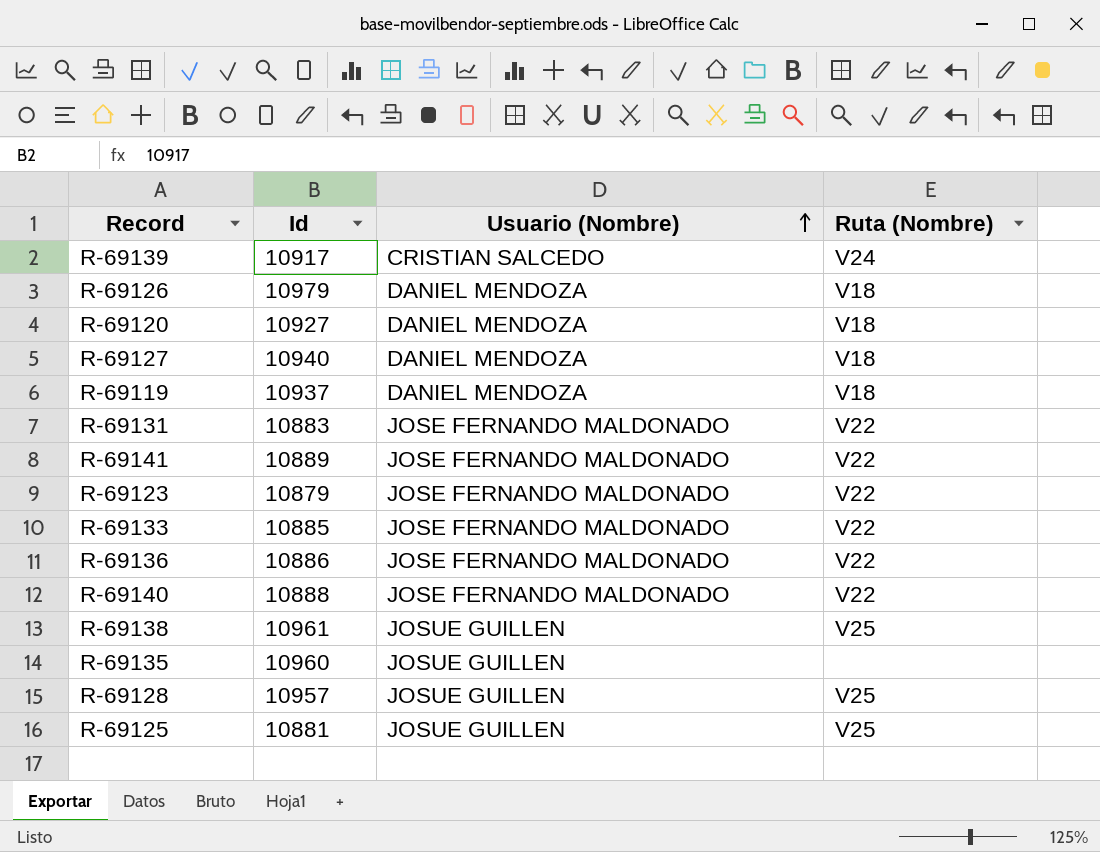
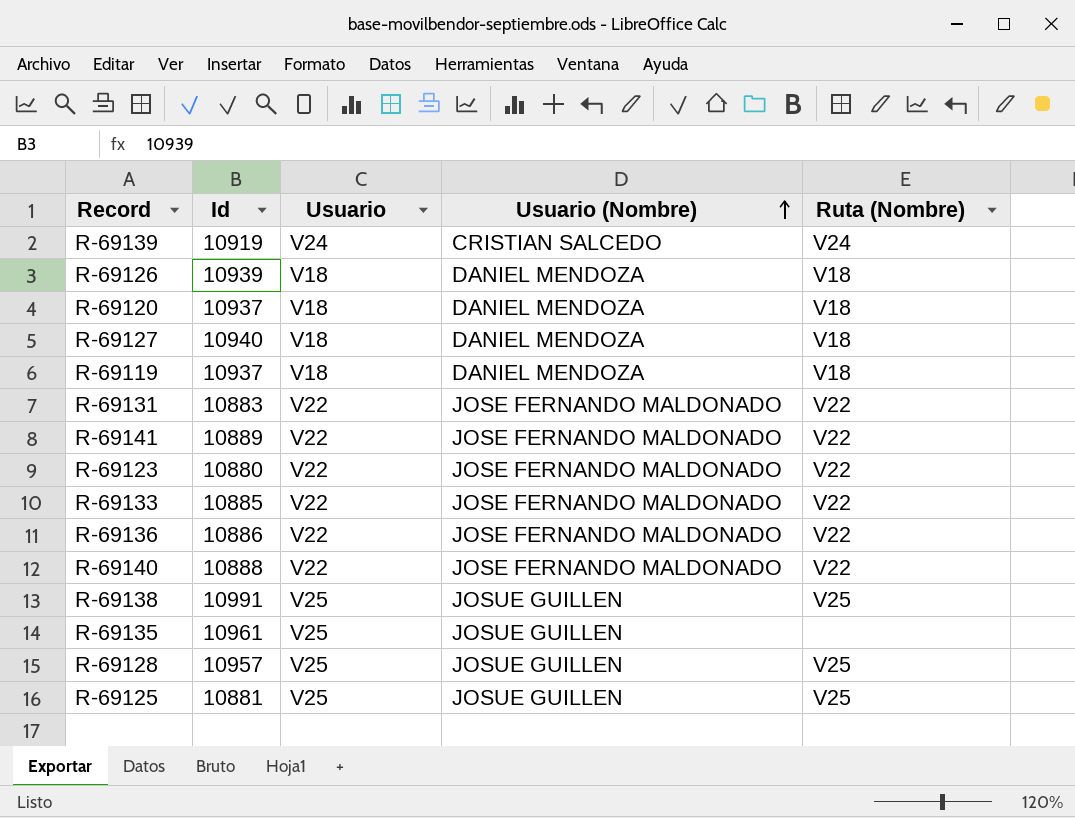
column Usuario | position: none -> 3
R-69139 | Id: 10917 -> 10919
R-69126 | Id: 10979 -> 10939
R-69120 | Id: 10927 -> 10937
R-69123 | Id: 10879 -> 10880
R-69138 | Id: 10961 -> 10991
R-69135 | Id: 10960 -> 10961

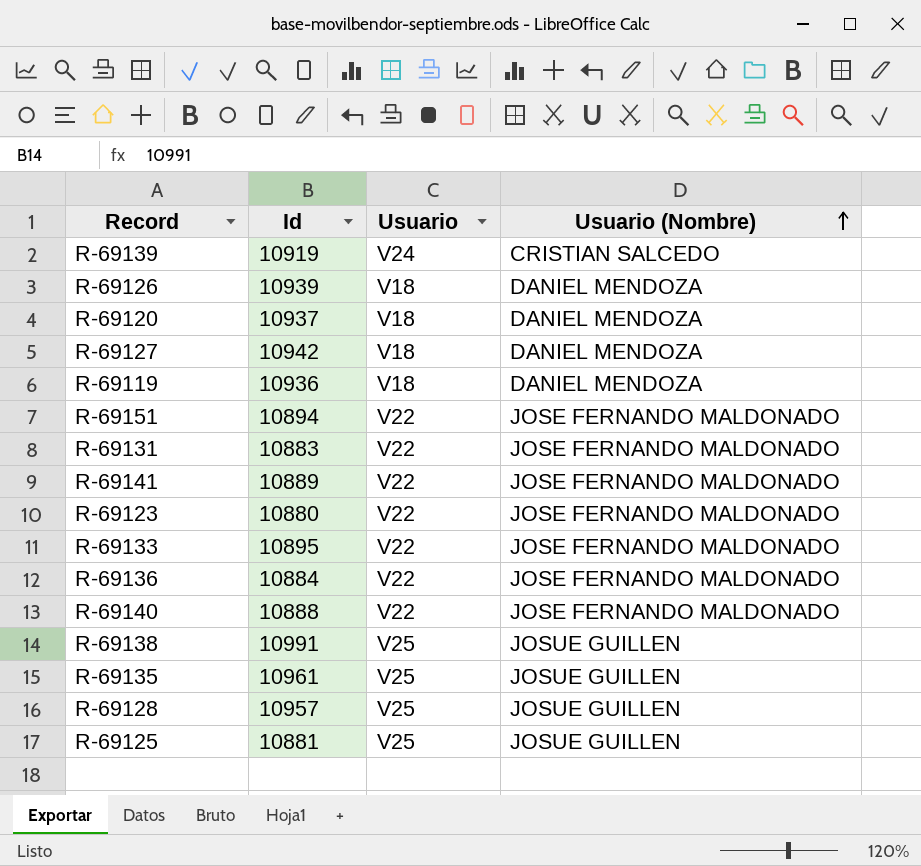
column Ruta (Nombre) | position: 5 -> none
R-69127 | Id: 10940 -> 10942
R-69119 | Id: 10937 -> 10936
row R-69151: none -> 10894 | V22 | JOSE FERNANDO MALDONADO
R-69133 | Id: 10885 -> 10895
R-69136 | Id: 10886 -> 10884

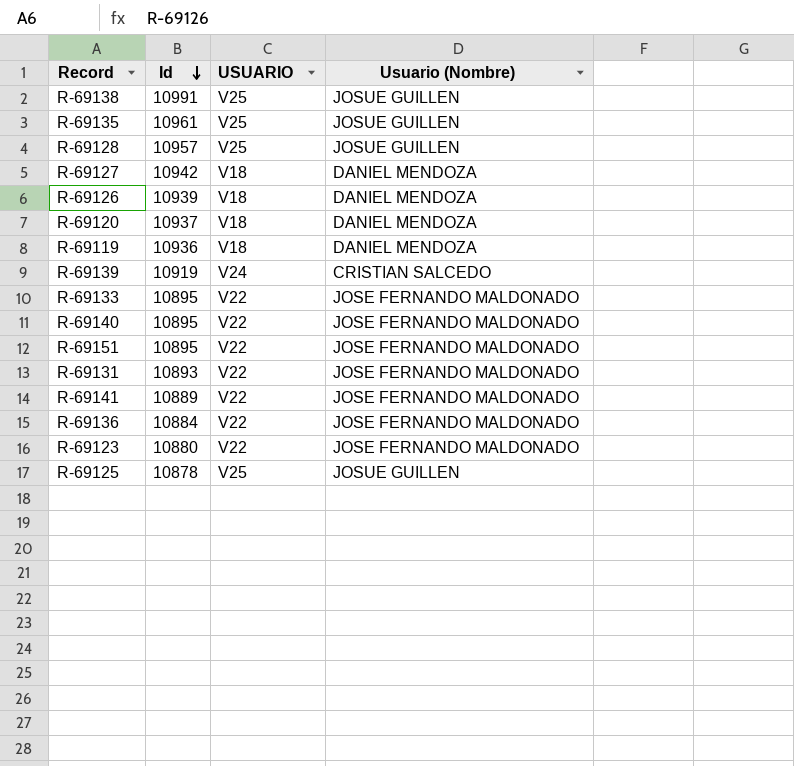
row order: Usuario (Nombre) ascending -> Id descending
column name: Usuario -> USUARIO
R-69140 | Id: 10888 -> 10895
R-69151 | Id: 10894 -> 10895
R-69131 | Id: 10883 -> 10893
R-69125 | Id: 10881 -> 10878

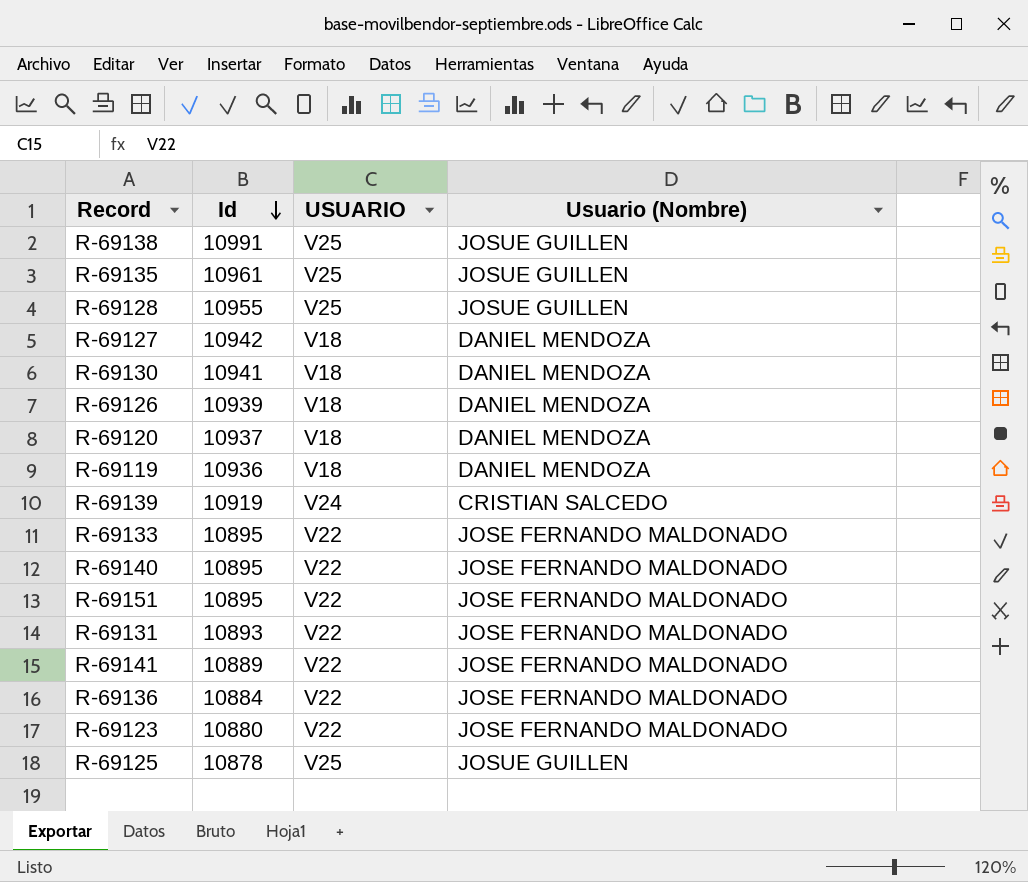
R-69128 | Id: 10957 -> 10955
row R-69130: none -> 10941 | V18 | DANIEL MENDOZA

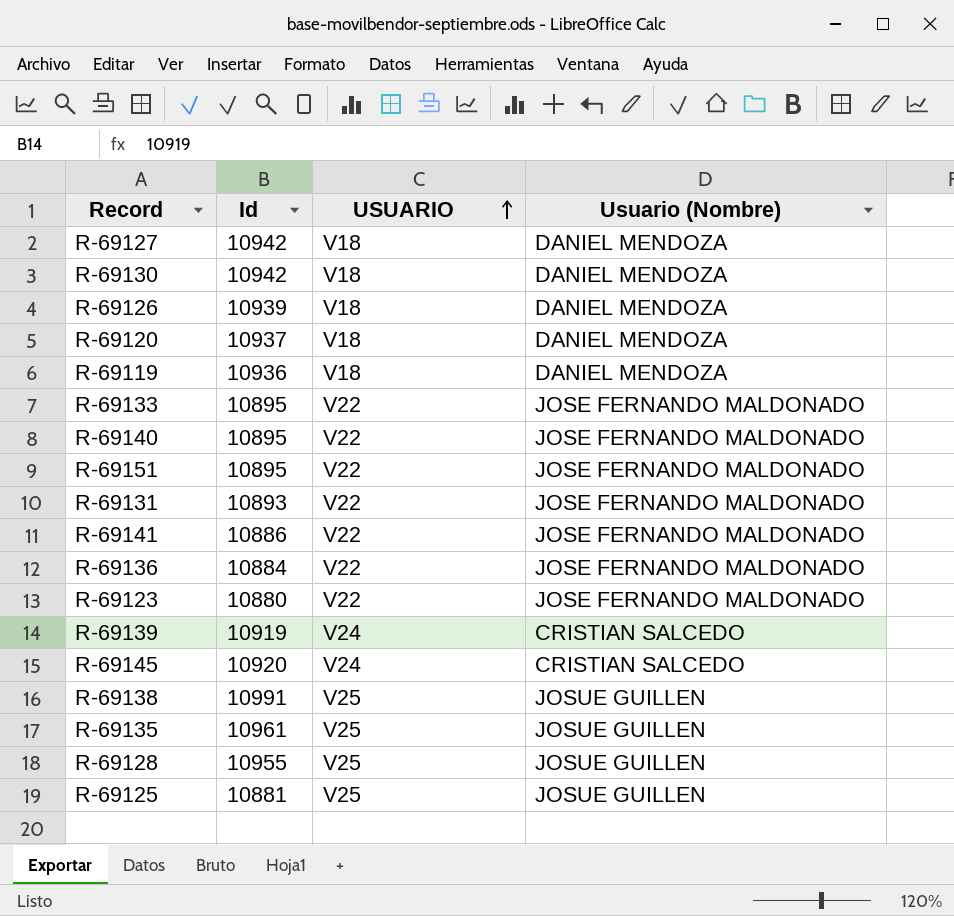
row order: Id descending -> USUARIO ascending
R-69130 | Id: 10941 -> 10942
R-69141 | Id: 10889 -> 10886
row R-69145: none -> 10920 | V24 | CRISTIAN SALCEDO
R-69125 | Id: 10878 -> 10881

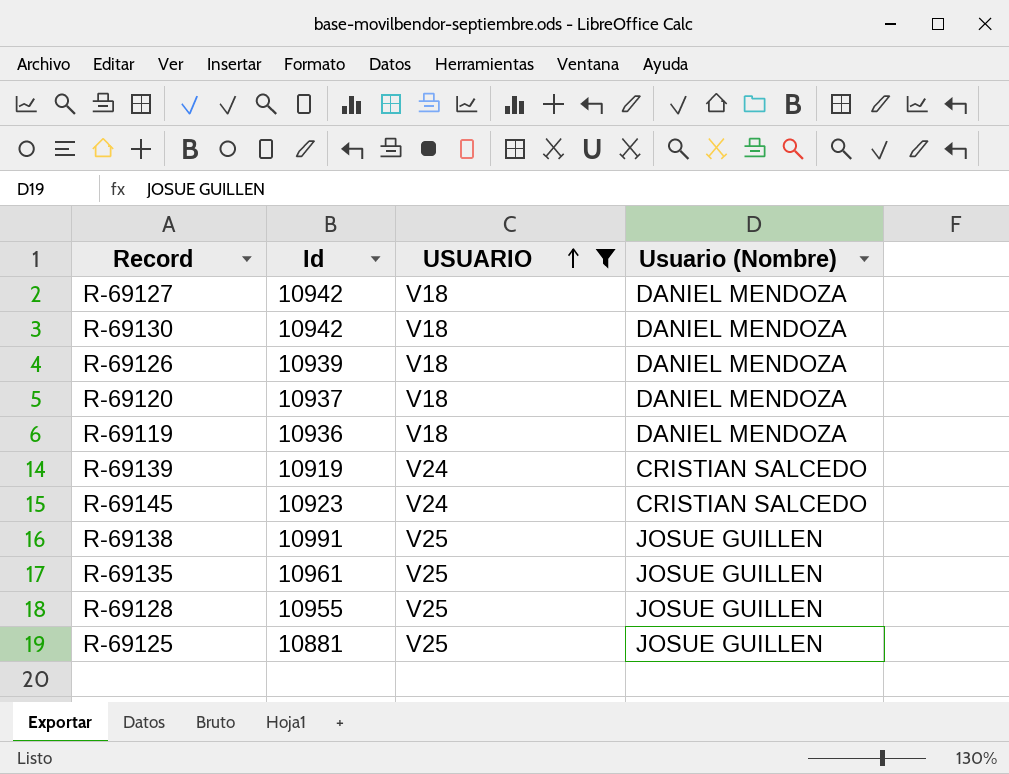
filter: none -> USUARIO != V22
R-69145 | Id: 10920 -> 10923

